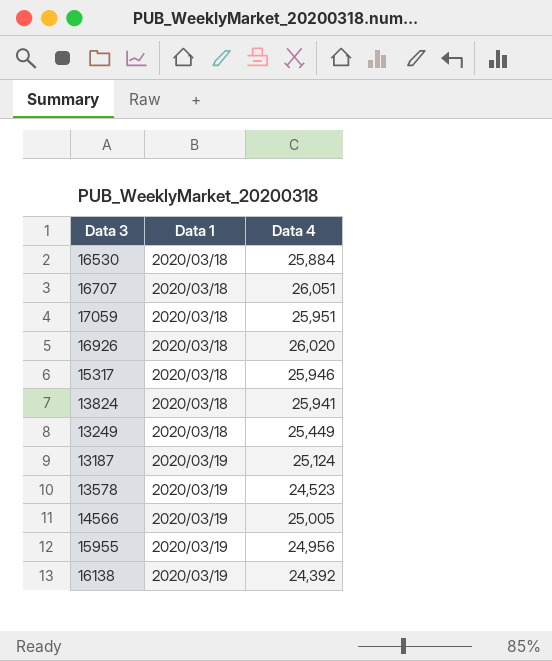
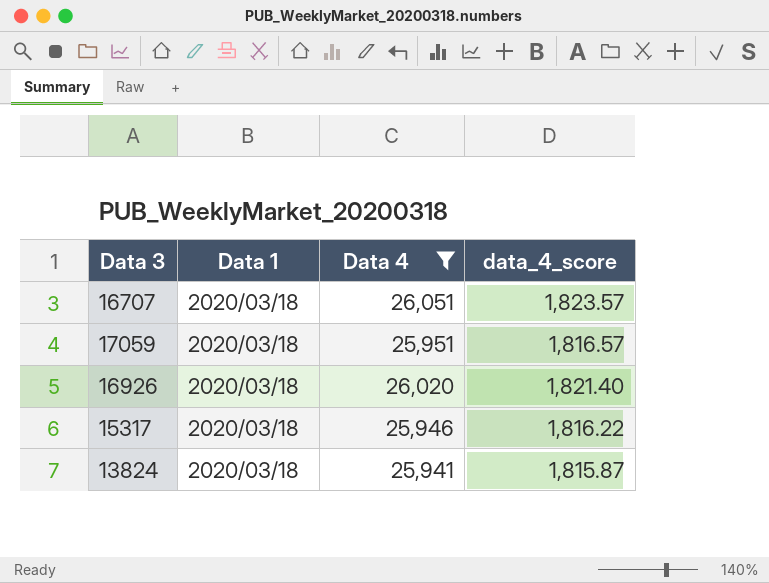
filter: none -> Data 4 >= 25,941
column data_4_score | formula: none -> [Data 4] * 0.07

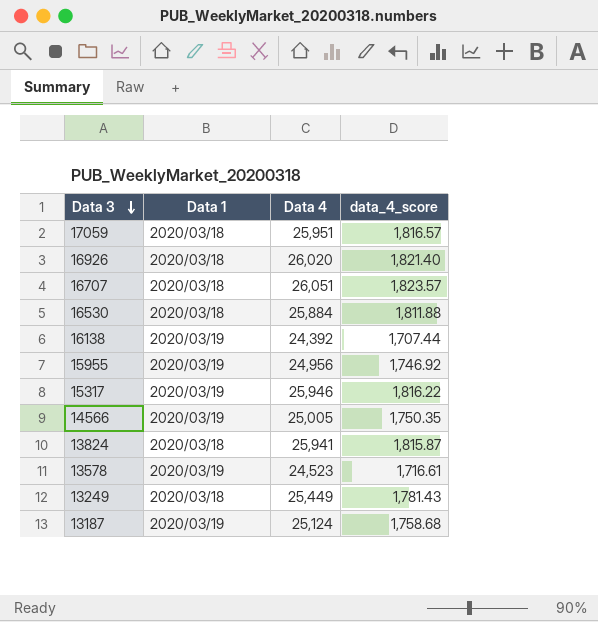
filter: Data 4 >= 25,941 -> none
row order: none -> Data 3 descending
15317 | Data 1: 2020/03/18 -> 2020/03/19

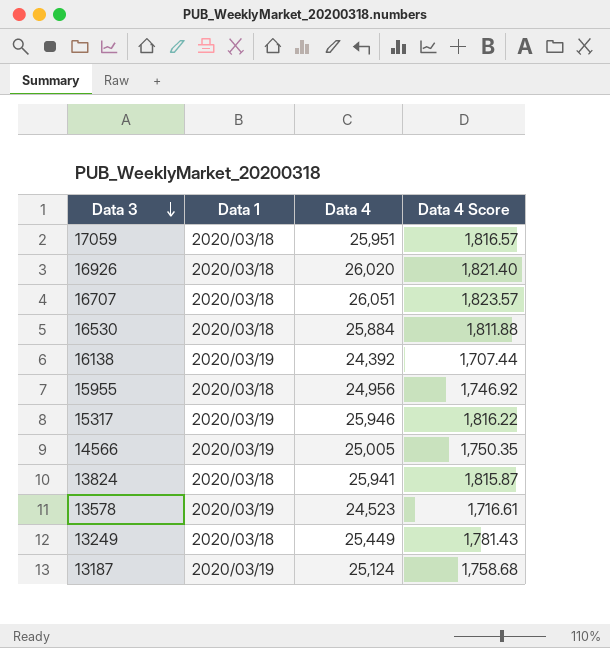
column name: data_4_score -> Data 4 Score
15955 | Data 1: 2020/03/19 -> 2020/03/18

